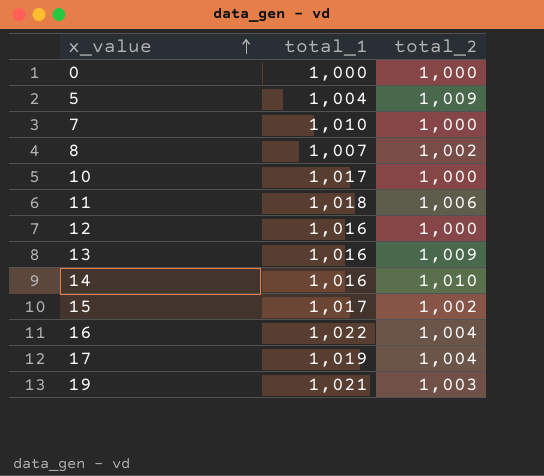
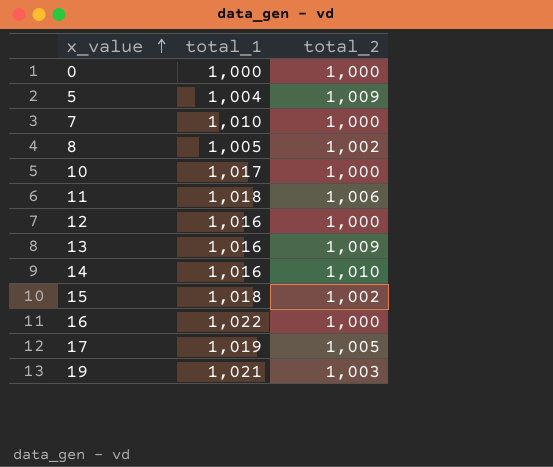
8 | total_1: 1,007 -> 1,005
15 | total_1: 1,017 -> 1,018
16 | total_2: 1,004 -> 1,000
17 | total_2: 1,004 -> 1,005

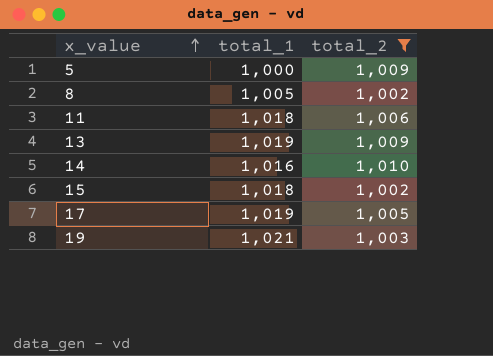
filter: none -> total_2 != 1,000
5 | total_1: 1,004 -> 1,000
13 | total_1: 1,016 -> 1,019

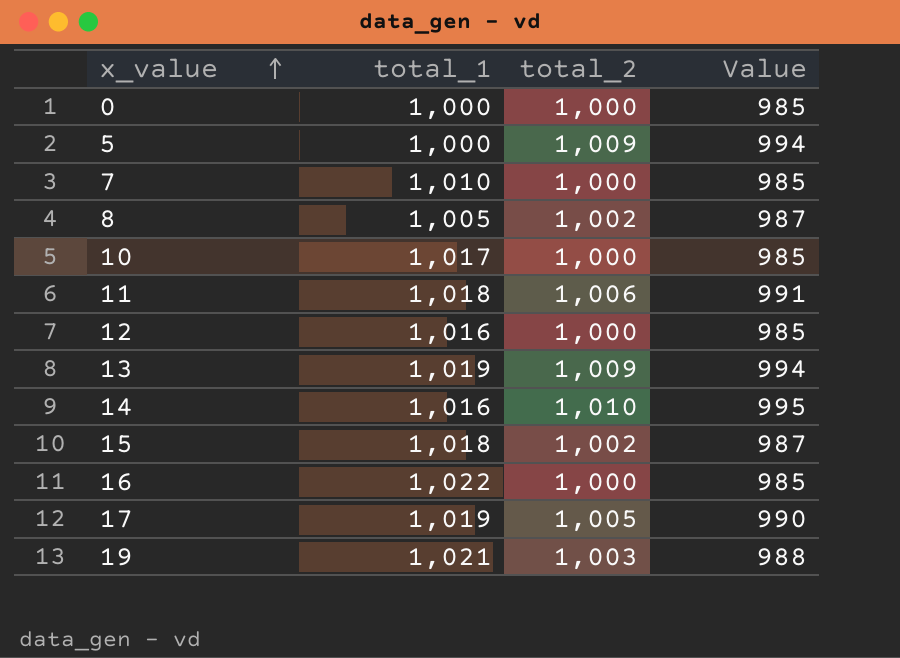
filter: total_2 != 1,000 -> none
column Value | formula: none -> [total_2] - 15

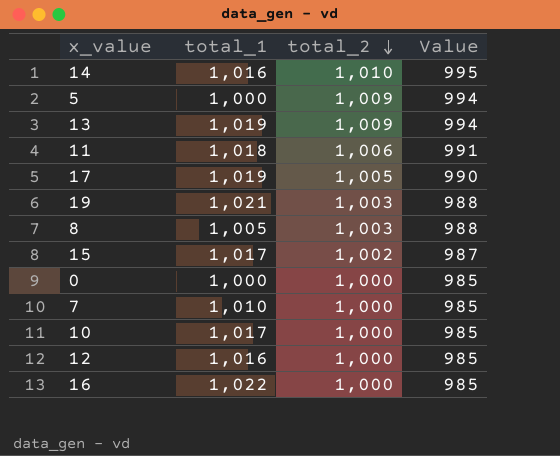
row order: x_value ascending -> total_2 descending
8 | total_2: 1,002 -> 1,003
8 | Value: 987 -> 988
15 | total_1: 1,018 -> 1,017

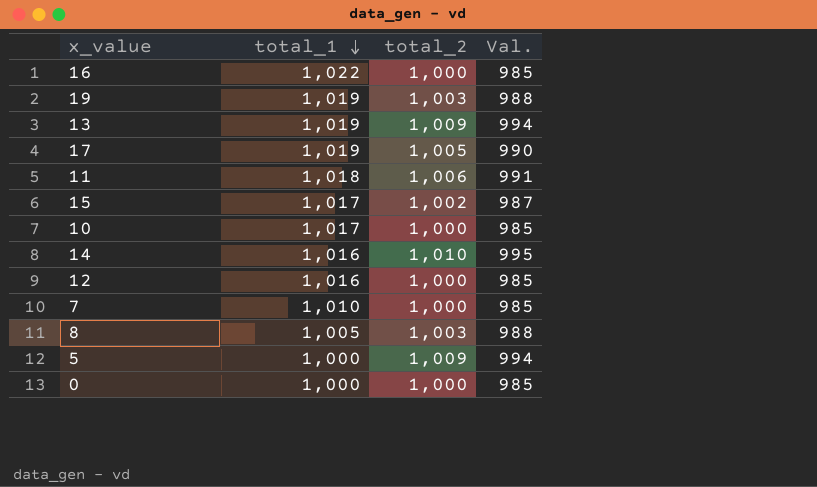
row order: total_2 descending -> total_1 descending
column name: Value -> Val.
19 | total_1: 1,021 -> 1,019

